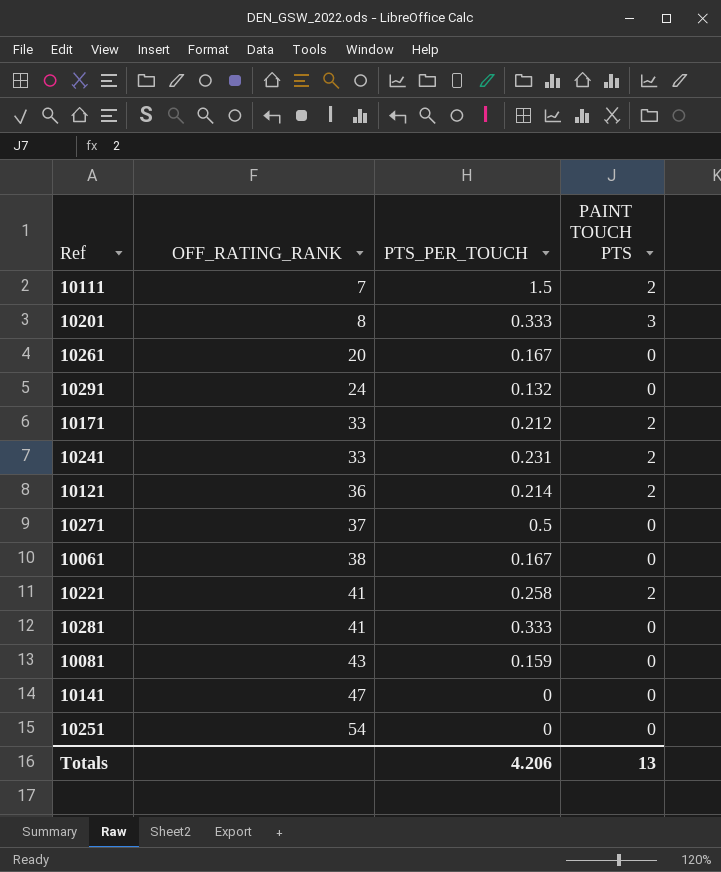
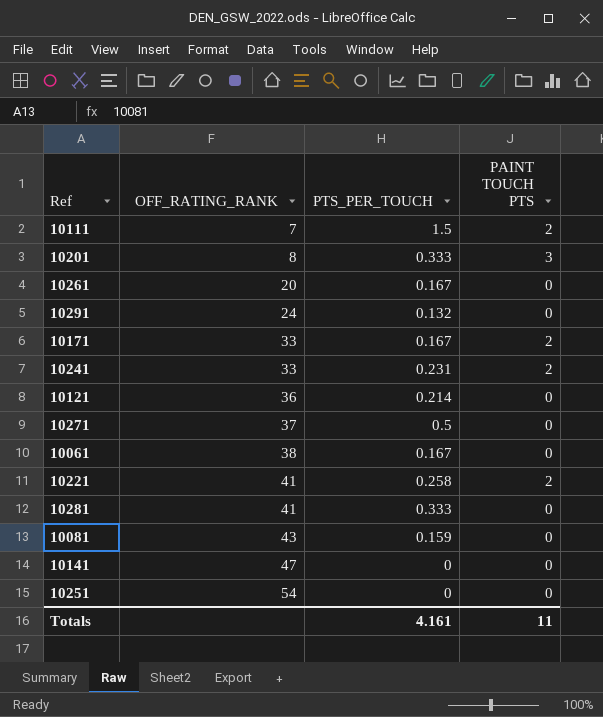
10171 | PTS_PER_TOUCH: 0.212 -> 0.167
10121 | PAINT TOUCH PTS: 2 -> 0
Totals | PTS_PER_TOUCH: 4.206 -> 4.161
Totals | PAINT TOUCH PTS: 13 -> 11

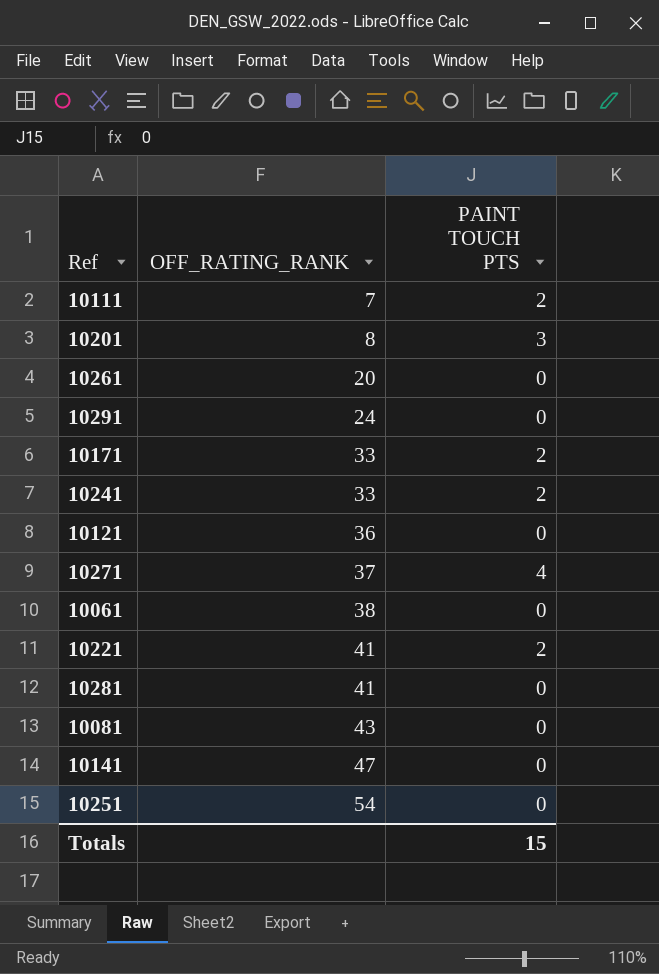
column PTS_PER_TOUCH | position: 3 -> none
10271 | PAINT TOUCH PTS: 0 -> 4
Totals | PAINT TOUCH PTS: 11 -> 15

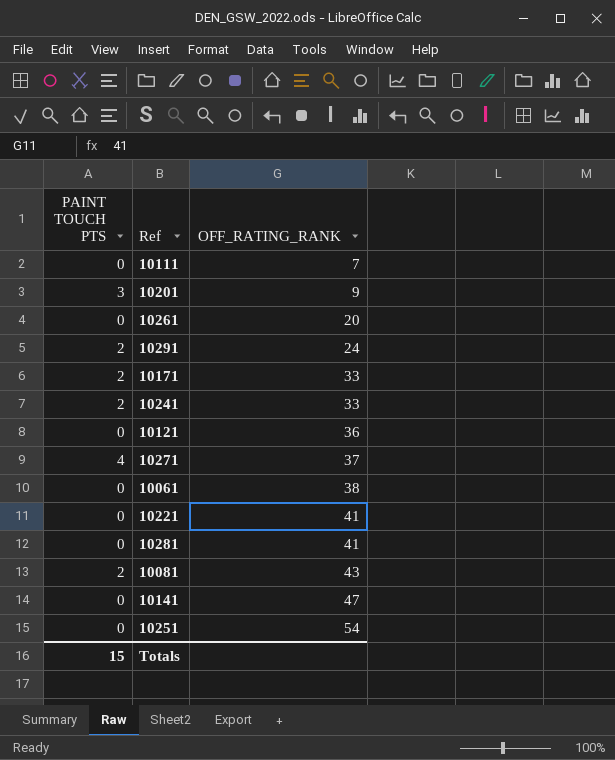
column PAINT TOUCH PTS | position: 3 -> 1
10111 | PAINT TOUCH PTS: 2 -> 0
10201 | OFF_RATING_RANK: 8 -> 9
10291 | PAINT TOUCH PTS: 0 -> 2
10221 | PAINT TOUCH PTS: 2 -> 0
10081 | PAINT TOUCH PTS: 0 -> 2

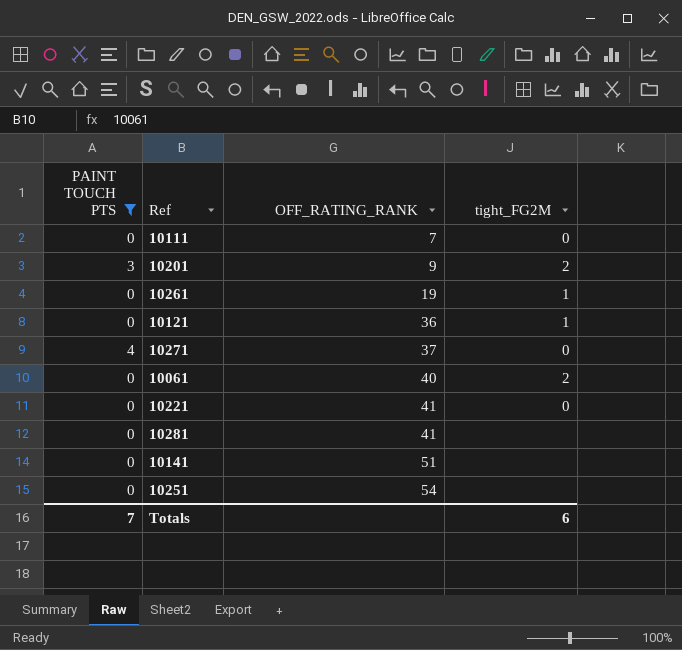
filter: none -> PAINT TOUCH PTS != 2
column tight_FG2M | position: none -> 4
10261 | OFF_RATING_RANK: 20 -> 19
10061 | OFF_RATING_RANK: 38 -> 40
10141 | OFF_RATING_RANK: 47 -> 51
Totals | PAINT TOUCH PTS: 15 -> 7

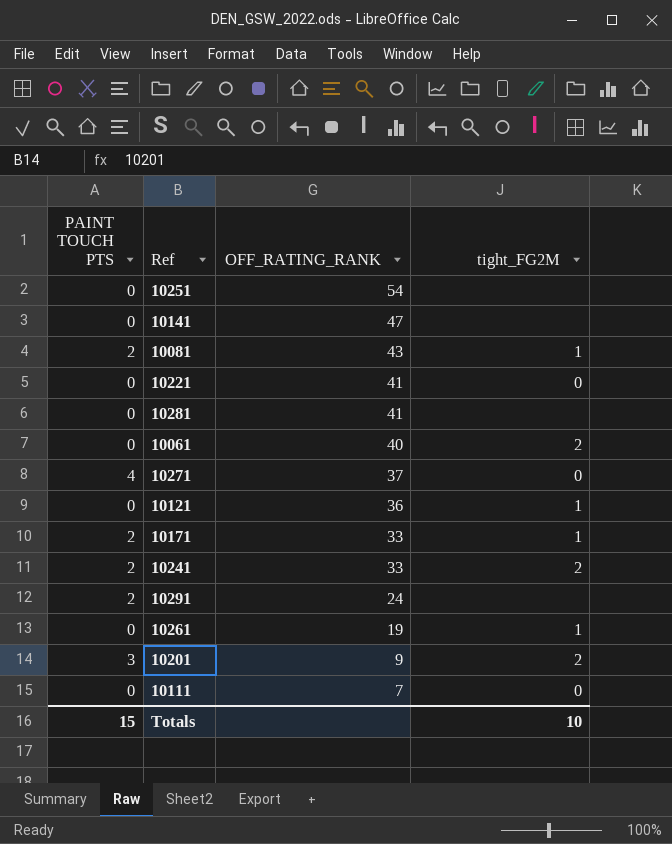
filter: PAINT TOUCH PTS != 2 -> none
row order: OFF_RATING_RANK ascending -> OFF_RATING_RANK descending
10141 | OFF_RATING_RANK: 51 -> 47
Totals | PAINT TOUCH PTS: 7 -> 15
Totals | tight_FG2M: 6 -> 10

